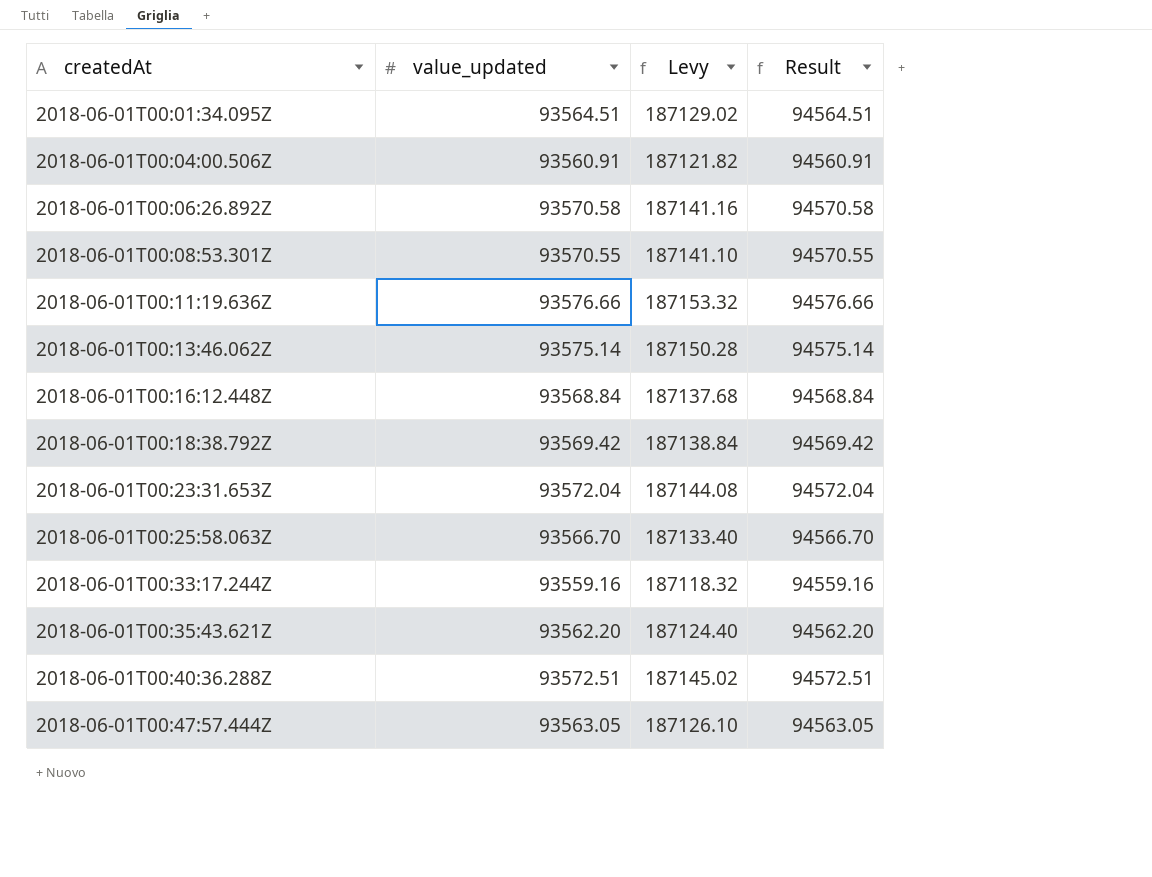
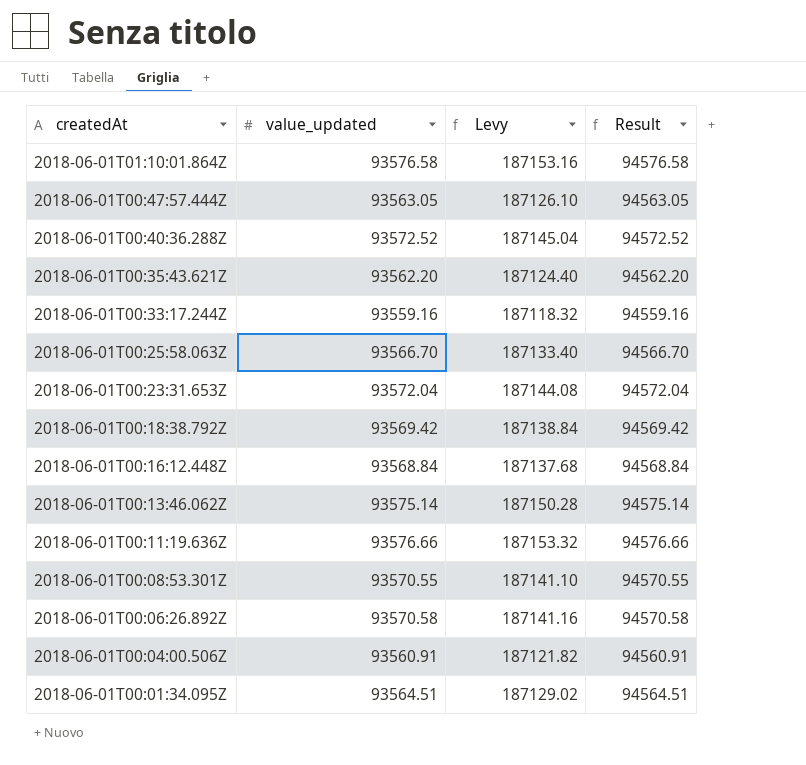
row order: createdAt ascending -> createdAt descending
row 2018-06-01T01:10:01.864Z: none -> 93576.58 | 187153.16 | 94576.58
2018-06-01T00:40:36.288Z | value_updated: 93572.51 -> 93572.52
2018-06-01T00:40:36.288Z | Levy: 187145.02 -> 187145.04
2018-06-01T00:40:36.288Z | Result: 94572.51 -> 94572.52

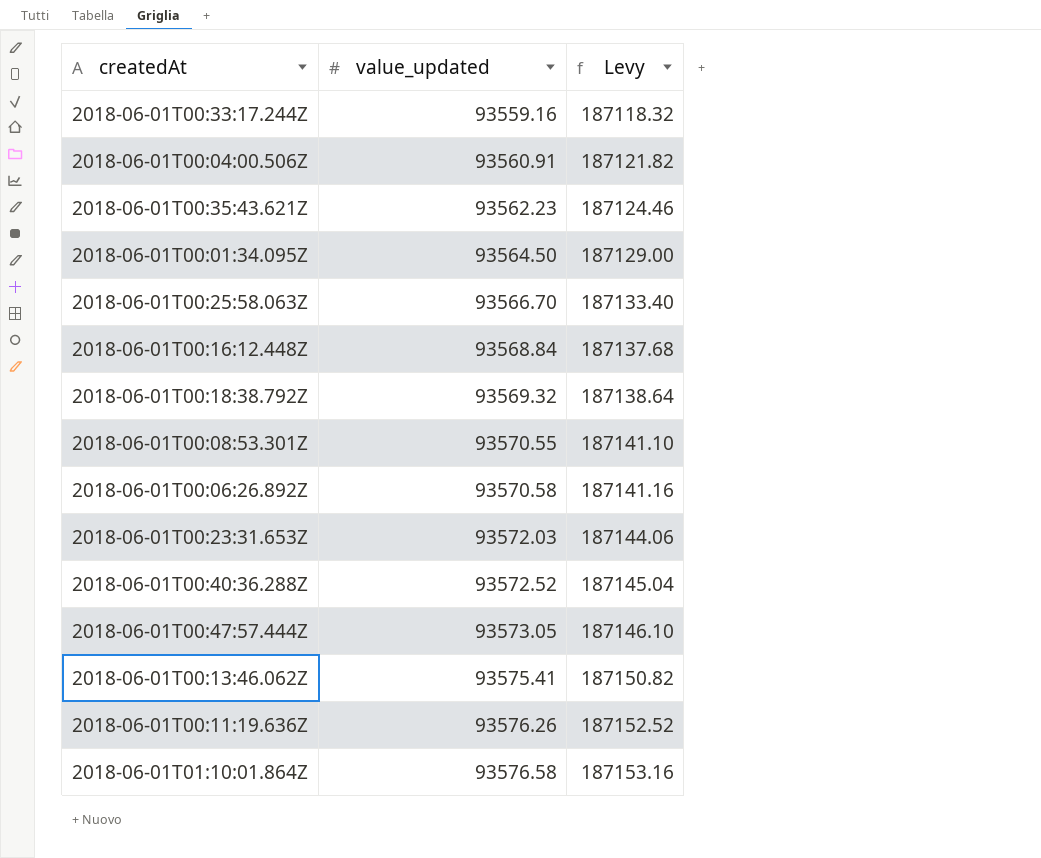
row order: createdAt descending -> value_updated ascending
column Result | formula: [value_updated] + 1000 -> none
2018-06-01T00:35:43.621Z | value_updated: 93562.20 -> 93562.23
2018-06-01T00:35:43.621Z | Levy: 187124.40 -> 187124.46
2018-06-01T00:01:34.095Z | value_updated: 93564.51 -> 93564.50
2018-06-01T00:01:34.095Z | Levy: 187129.02 -> 187129.00
2018-06-01T00:18:38.792Z | value_updated: 93569.42 -> 93569.32
2018-06-01T00:18:38.792Z | Levy: 187138.84 -> 187138.64
2018-06-01T00:23:31.653Z | value_updated: 93572.04 -> 93572.03
2018-06-01T00:23:31.653Z | Levy: 187144.08 -> 187144.06
2018-06-01T00:47:57.444Z | value_updated: 93563.05 -> 93573.05
2018-06-01T00:47:57.444Z | Levy: 187126.10 -> 187146.10
2018-06-01T00:13:46.062Z | value_updated: 93575.14 -> 93575.41
2018-06-01T00:13:46.062Z | Levy: 187150.28 -> 187150.82
2018-06-01T00:11:19.636Z | value_updated: 93576.66 -> 93576.26
2018-06-01T00:11:19.636Z | Levy: 187153.32 -> 187152.52

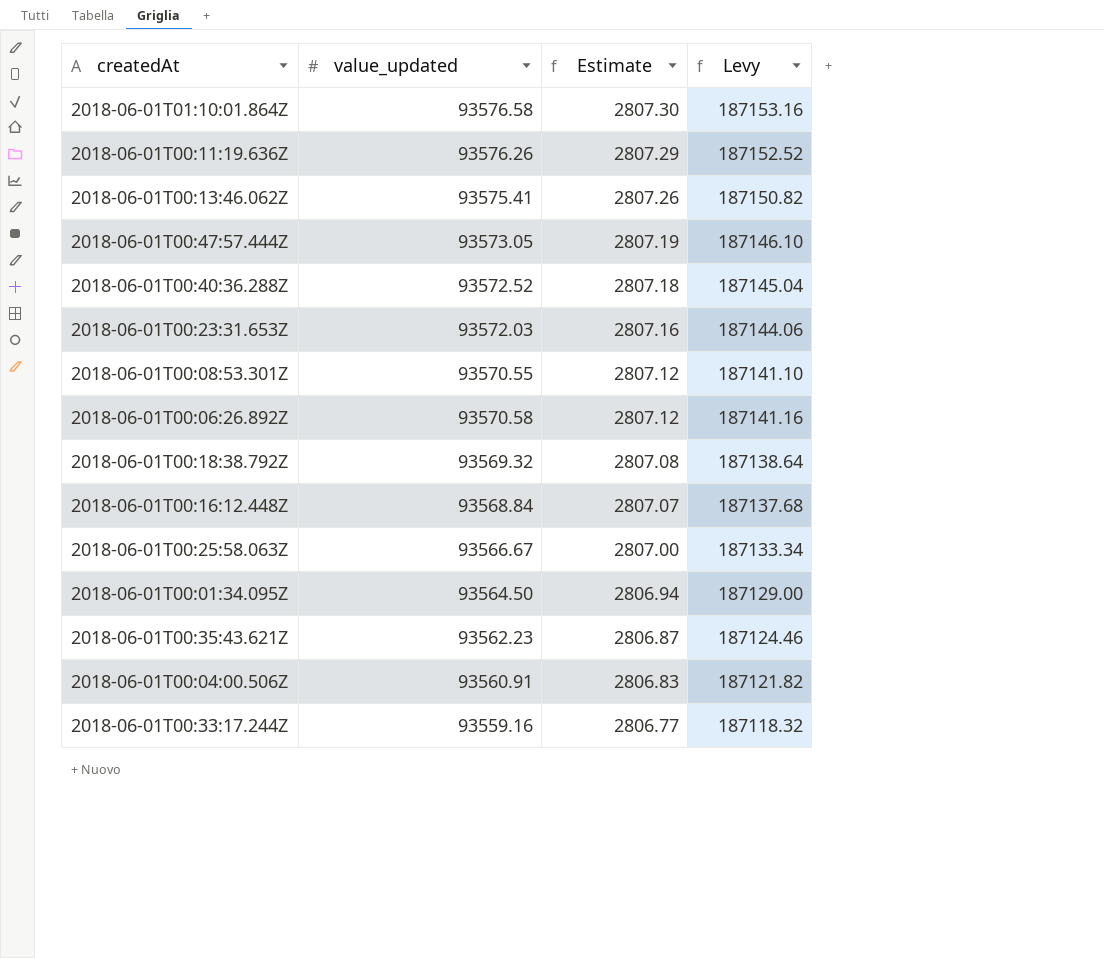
row order: value_updated ascending -> Estimate descending
column Estimate | formula: none -> [value_updated] * 0.03
2018-06-01T00:25:58.063Z | value_updated: 93566.70 -> 93566.67
2018-06-01T00:25:58.063Z | Levy: 187133.40 -> 187133.34

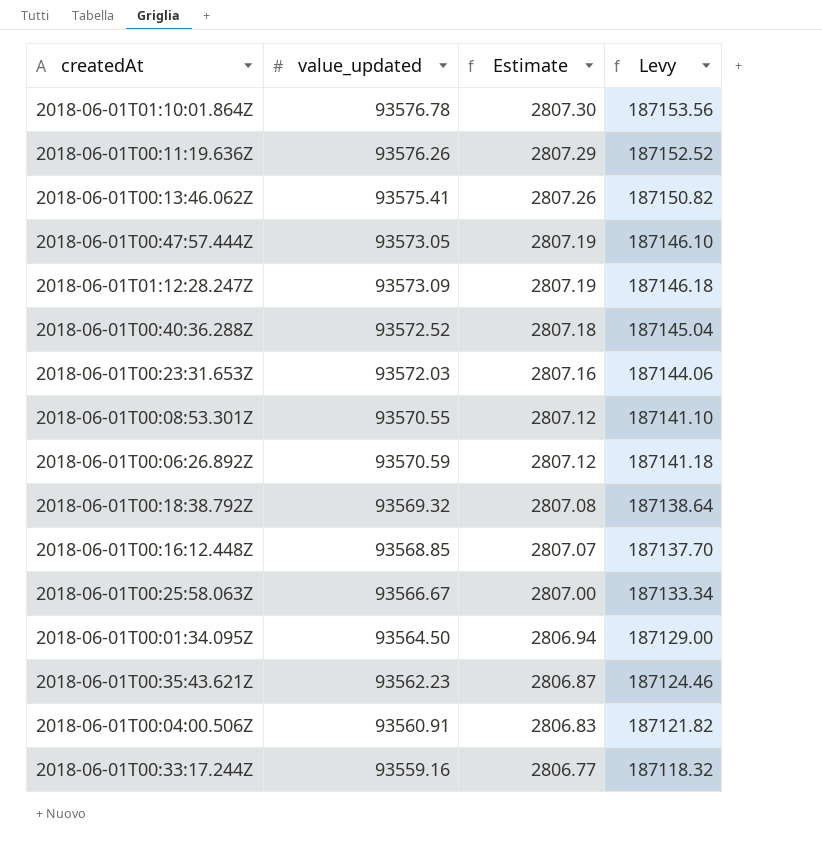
2018-06-01T01:10:01.864Z | value_updated: 93576.58 -> 93576.78
2018-06-01T01:10:01.864Z | Levy: 187153.16 -> 187153.56
row 2018-06-01T01:12:28.247Z: none -> 93573.09 | 2807.19 | 187146.18
2018-06-01T00:06:26.892Z | value_updated: 93570.58 -> 93570.59
2018-06-01T00:06:26.892Z | Levy: 187141.16 -> 187141.18
2018-06-01T00:16:12.448Z | value_updated: 93568.84 -> 93568.85
2018-06-01T00:16:12.448Z | Levy: 187137.68 -> 187137.70

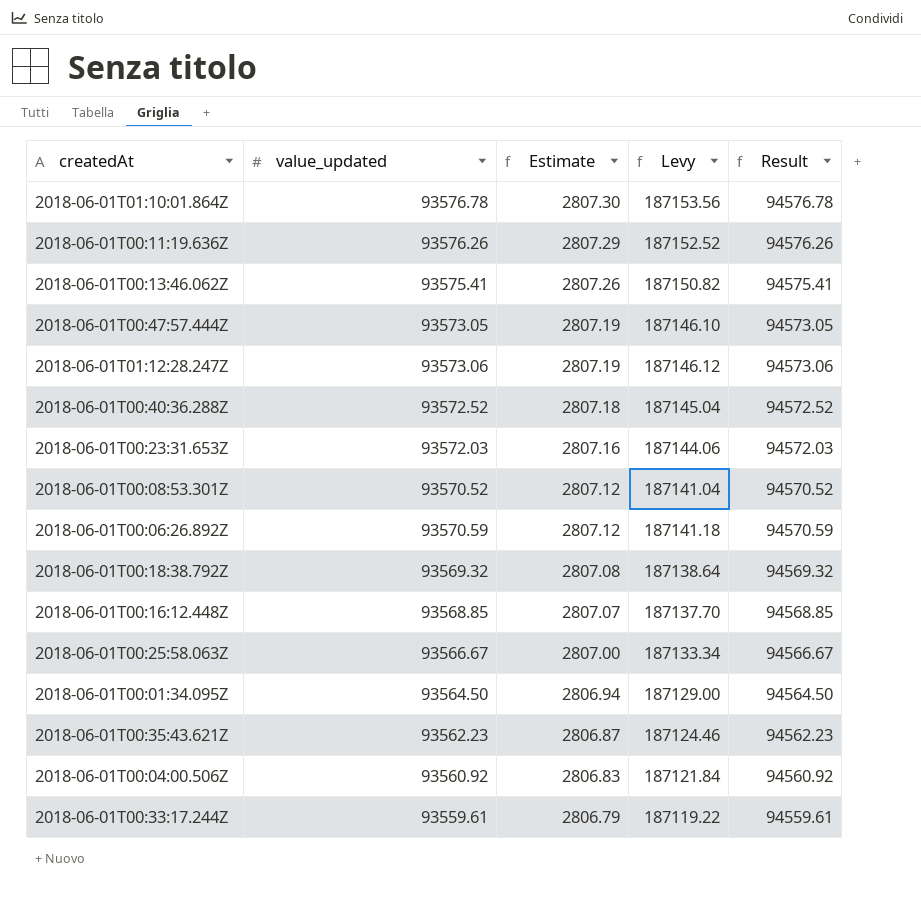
column Result | formula: none -> [value_updated] + 1000
2018-06-01T01:12:28.247Z | value_updated: 93573.09 -> 93573.06
2018-06-01T01:12:28.247Z | Levy: 187146.18 -> 187146.12
2018-06-01T00:08:53.301Z | value_updated: 93570.55 -> 93570.52
2018-06-01T00:08:53.301Z | Levy: 187141.10 -> 187141.04
2018-06-01T00:04:00.506Z | value_updated: 93560.91 -> 93560.92
2018-06-01T00:04:00.506Z | Levy: 187121.82 -> 187121.84
2018-06-01T00:33:17.244Z | value_updated: 93559.16 -> 93559.61
2018-06-01T00:33:17.244Z | Estimate: 2806.77 -> 2806.79
2018-06-01T00:33:17.244Z | Levy: 187118.32 -> 187119.22

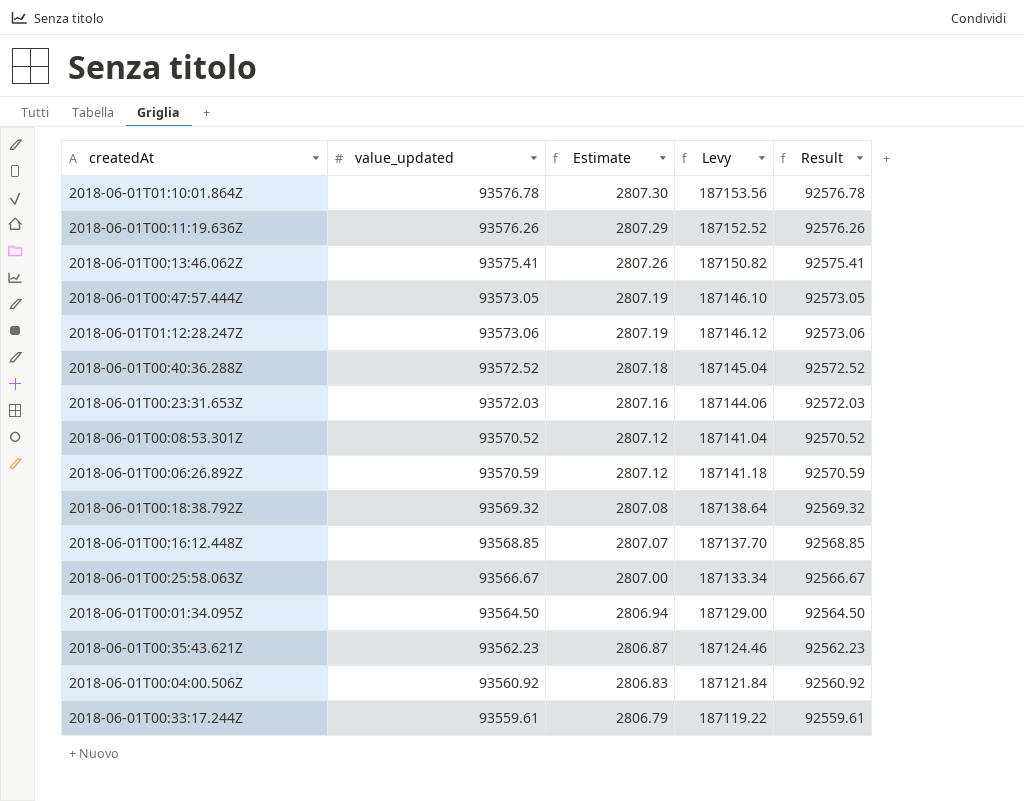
column Result | formula: [value_updated] + 1000 -> [value_updated] - 1000

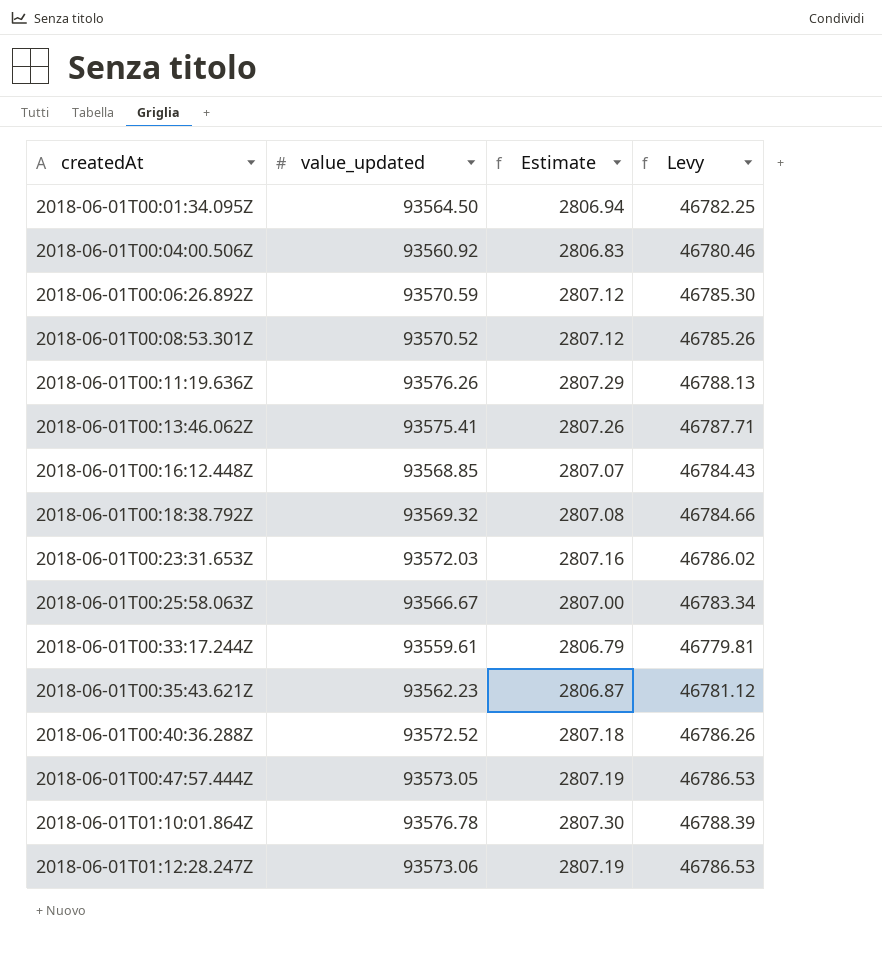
row order: Estimate descending -> createdAt ascending
column Result | formula: [value_updated] - 1000 -> none
column Levy | formula: [value_updated] * 2 -> [value_updated] * 0.5

